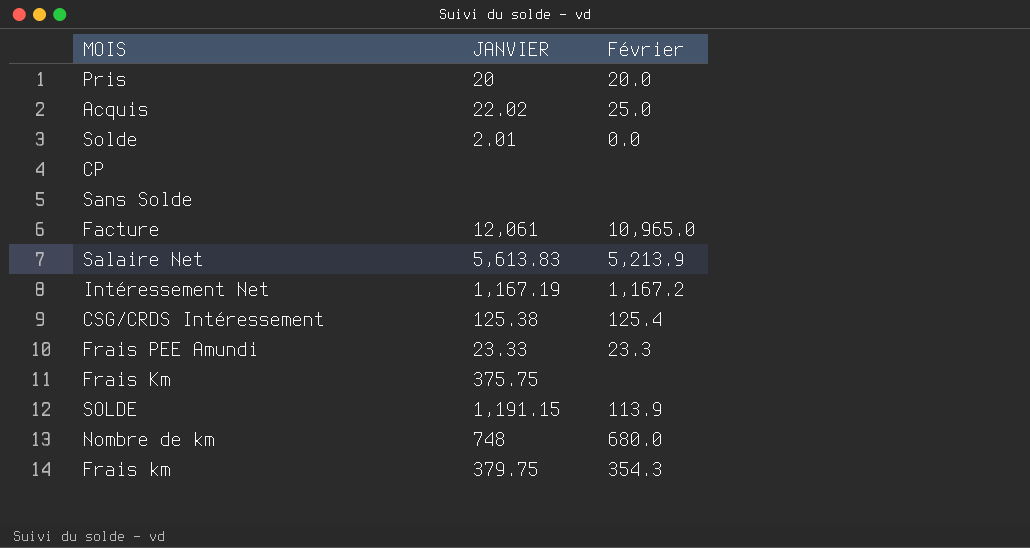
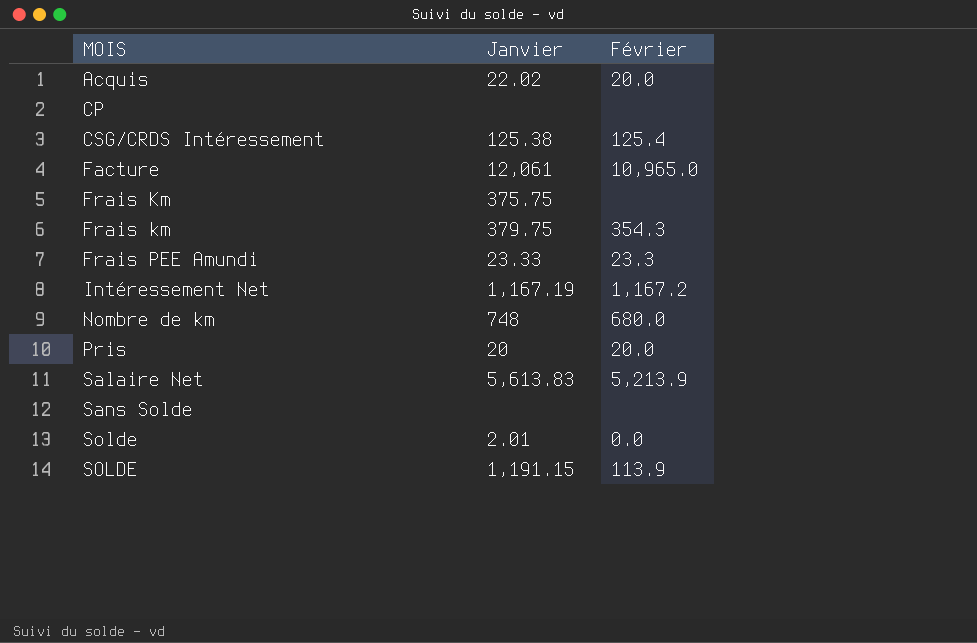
row order: none -> MOIS ascending
column name: JANVIER -> Janvier
Acquis | Février: 25.0 -> 20.0

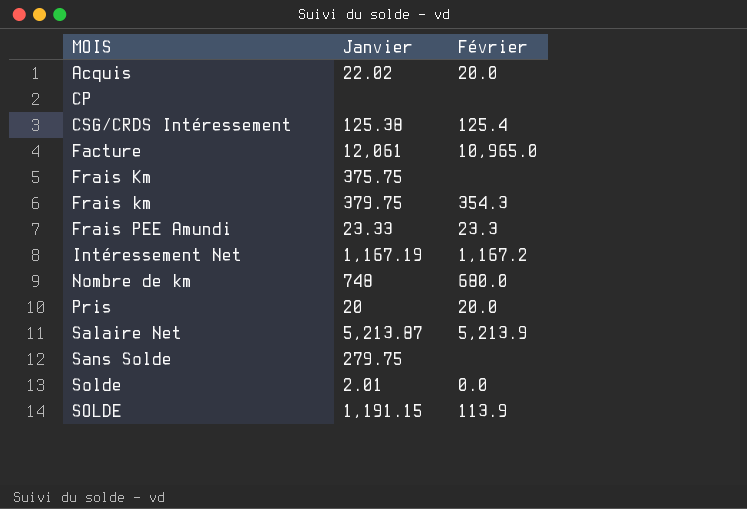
Salaire Net | Janvier: 5,613.83 -> 5,213.87
Sans Solde | Janvier: none -> 279.75

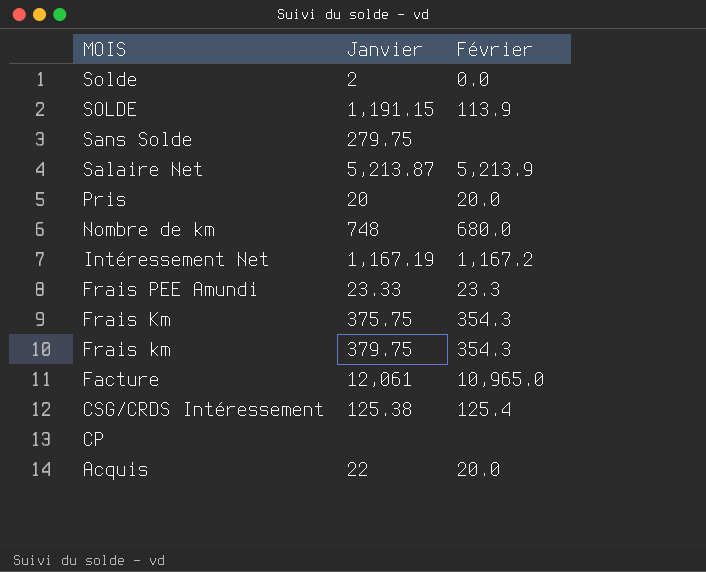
row order: MOIS ascending -> MOIS descending
Solde | Janvier: 2.01 -> 2
Frais Km | Février: none -> 354.3
Acquis | Janvier: 22.02 -> 22

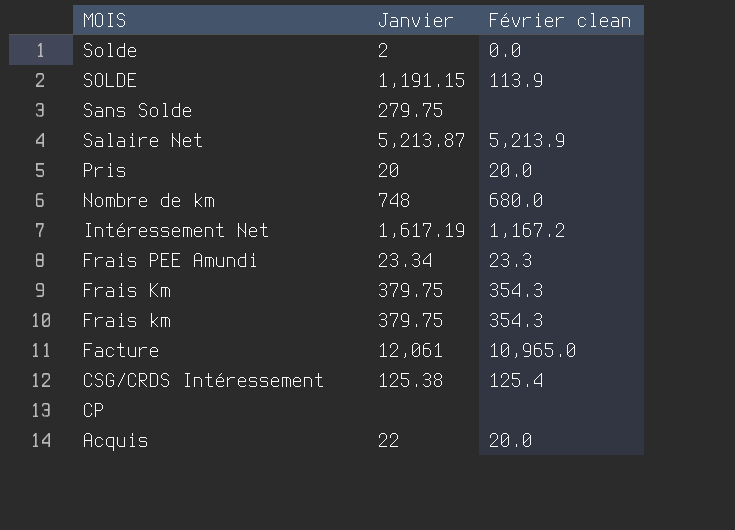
column name: Février -> Février clean
Intéressement Net | Janvier: 1,167.19 -> 1,617.19
Frais PEE Amundi | Janvier: 23.33 -> 23.34
Frais Km | Janvier: 375.75 -> 379.75

